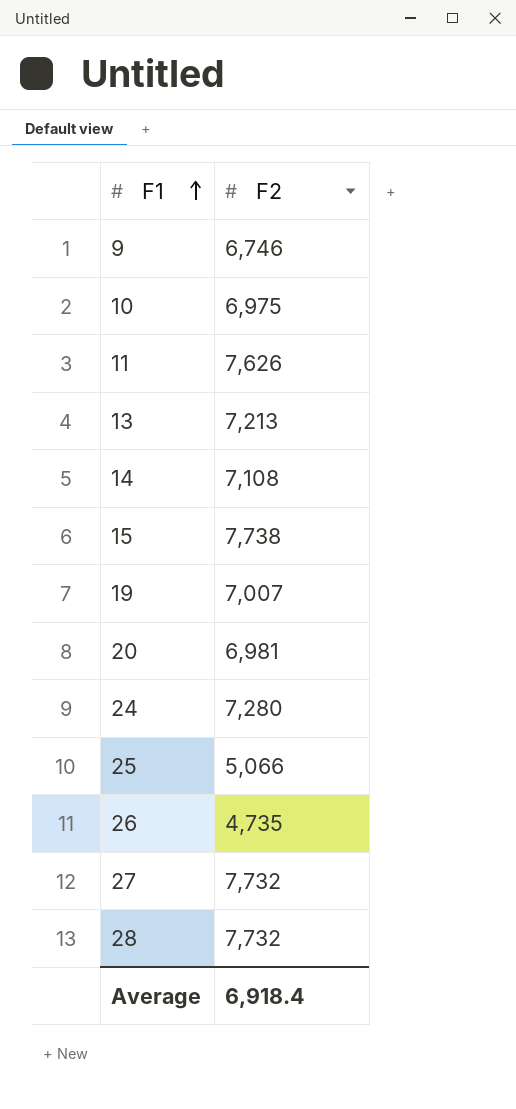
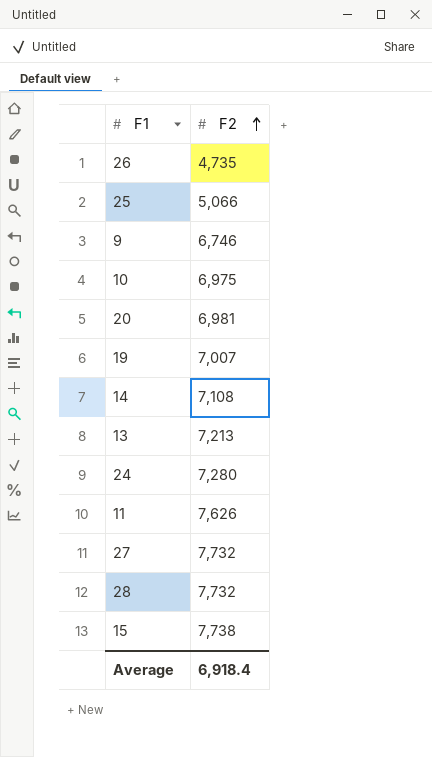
row order: F1 ascending -> F2 ascending

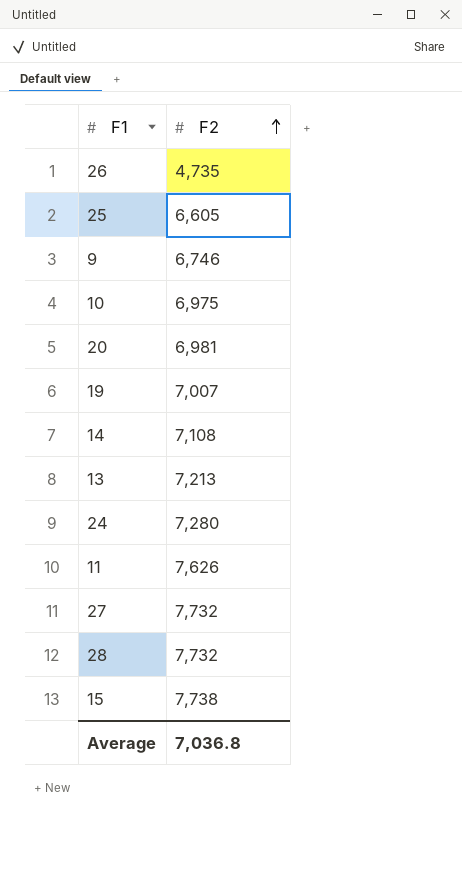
25 | F2: 5,066 -> 6,605
Average | F2: 6,918.4 -> 7,036.8

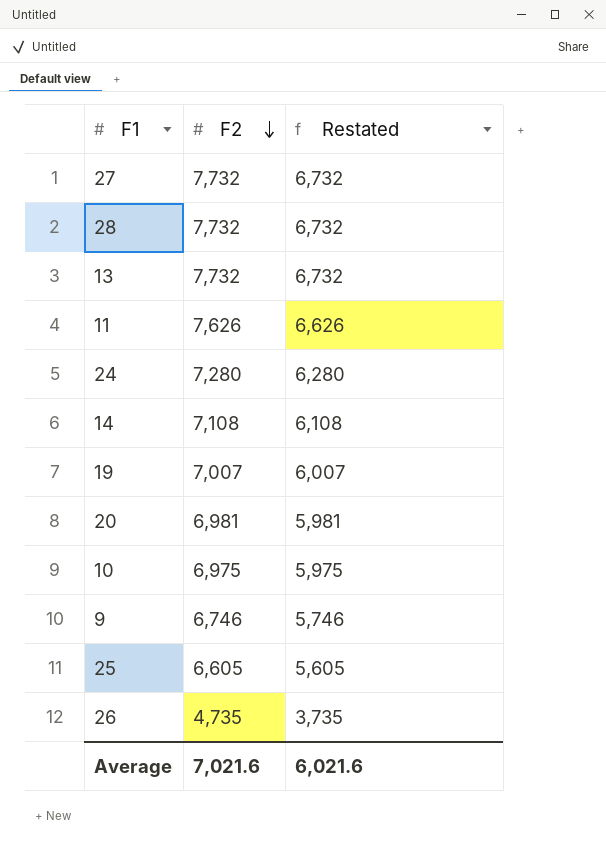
row order: F2 ascending -> F2 descending
column Restated | formula: none -> [F2] - 1000
row 15: 7,738 -> none
13 | F2: 7,213 -> 7,732
Average | F2: 7,036.8 -> 7,021.6

